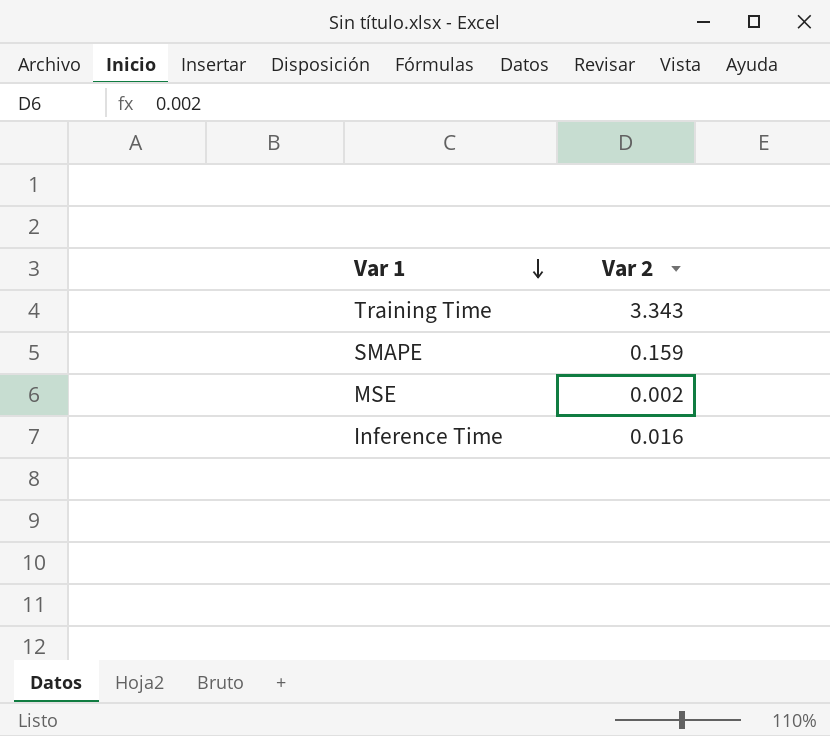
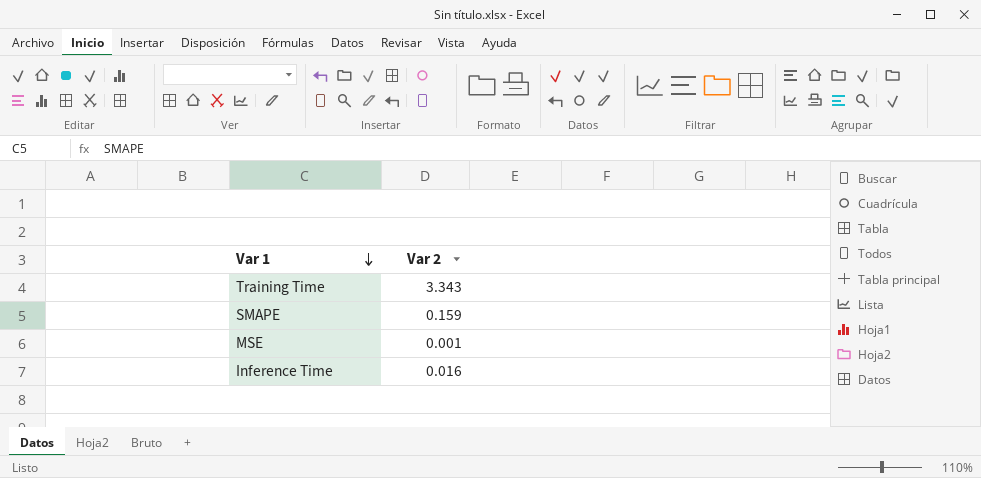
MSE | Var 2: 0.002 -> 0.001

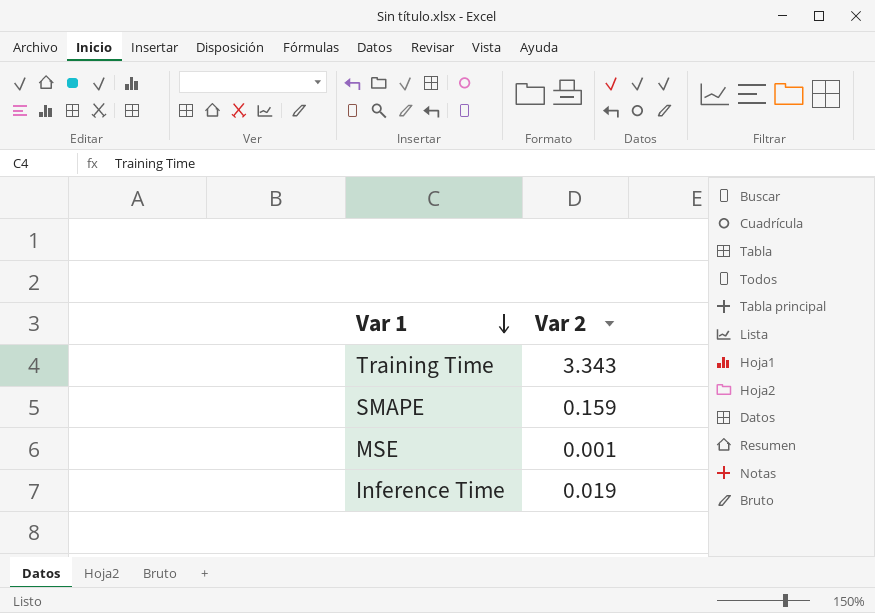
Inference Time | Var 2: 0.016 -> 0.019

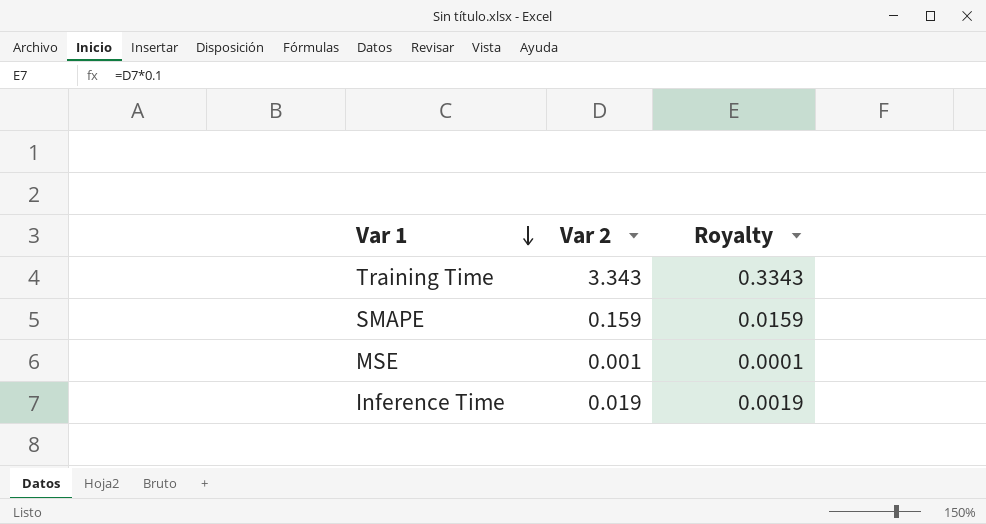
column Royalty | formula: none -> [Var 2] * 0.1

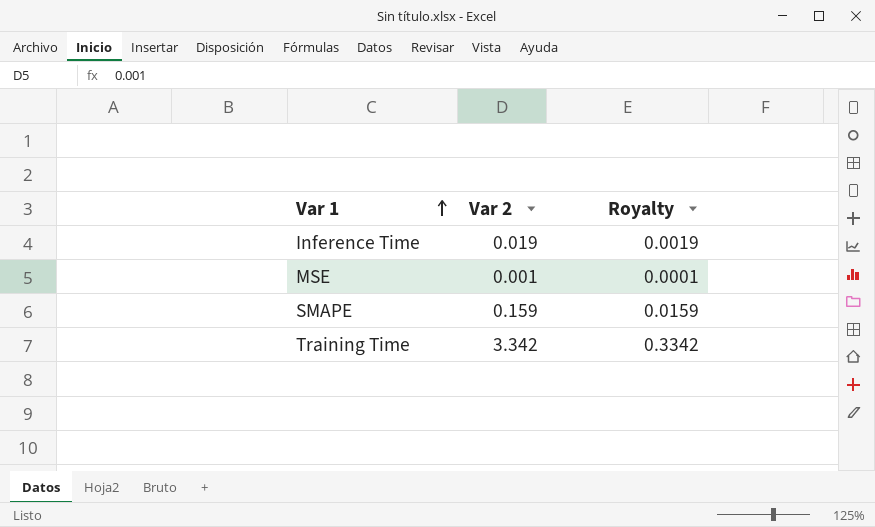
row order: Var 1 descending -> Var 1 ascending
Training Time | Var 2: 3.343 -> 3.342
Training Time | Royalty: 0.3343 -> 0.3342

